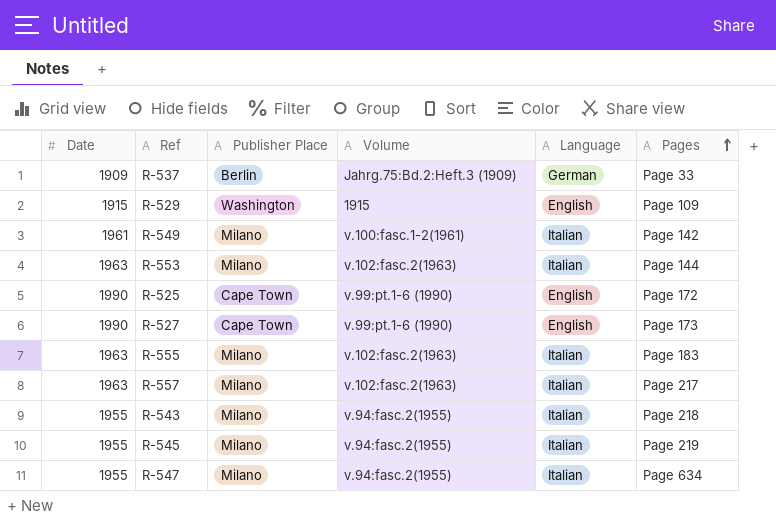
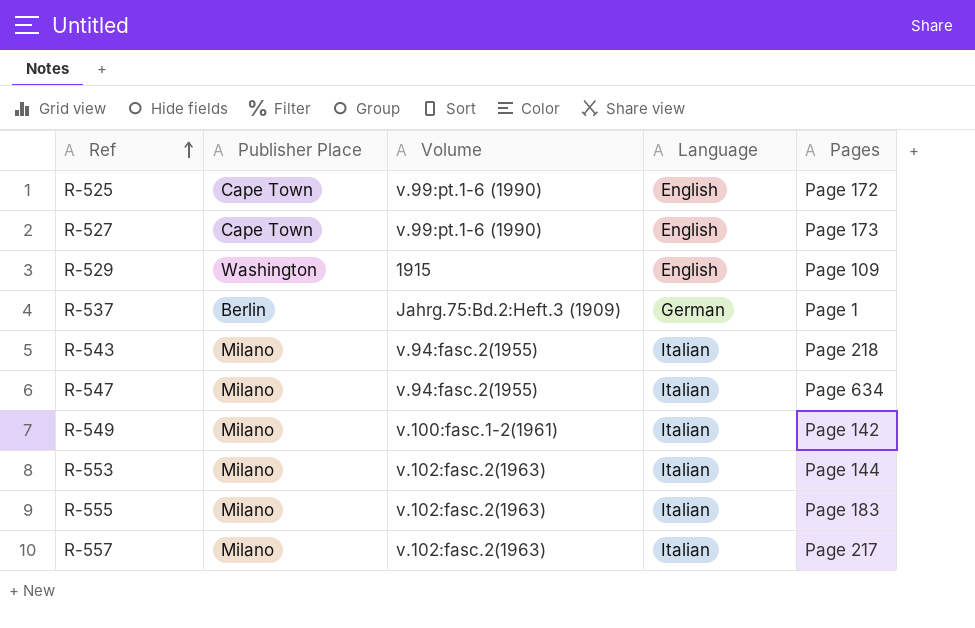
row order: Pages ascending -> Ref ascending
column Date | position: 1 -> none
row R-545: 1955 | Milano | v.94:fasc.2(1955) | Italian | Page 219 -> none
R-537 | Pages: Page 33 -> Page 1

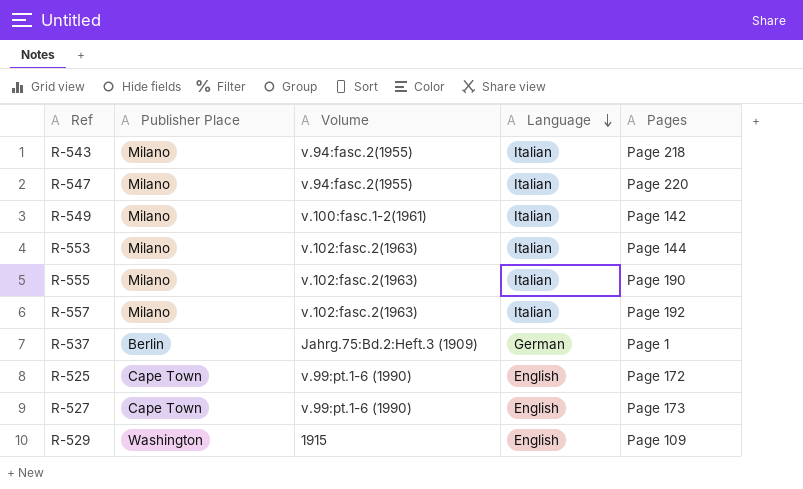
row order: Ref ascending -> Language descending
R-547 | Pages: Page 634 -> Page 220
R-555 | Pages: Page 183 -> Page 190
R-557 | Pages: Page 217 -> Page 192

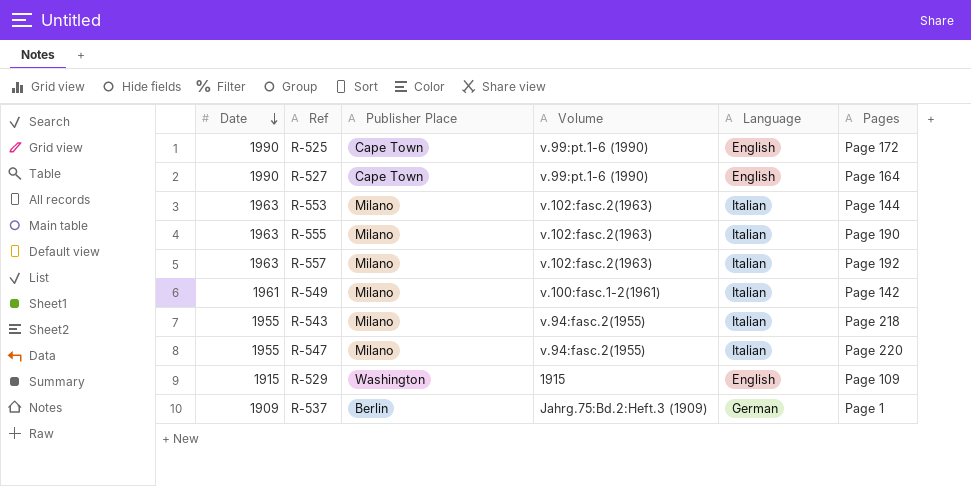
row order: Language descending -> Date descending
column Date | position: none -> 1
R-527 | Pages: Page 173 -> Page 164

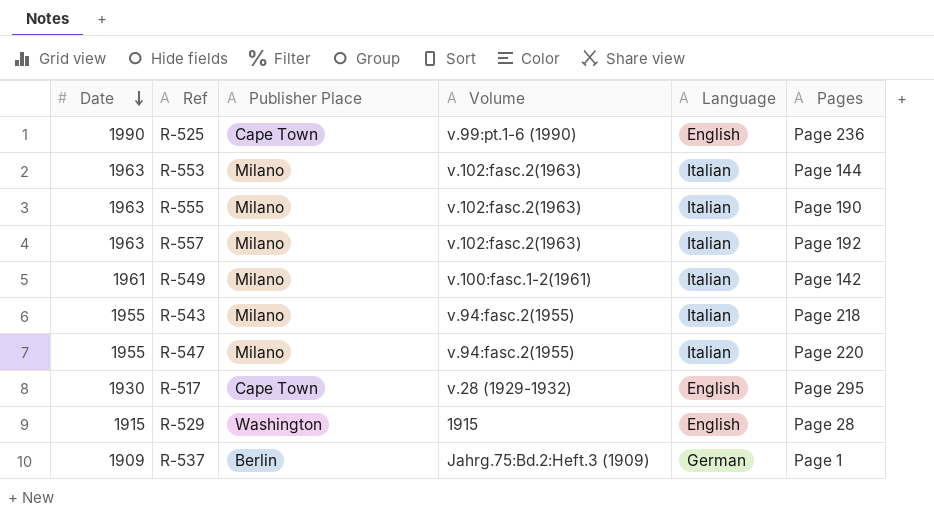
row R-527: 1990 | Cape Town | v.99:pt.1-6 (1990) | English | Page 164 -> none
R-525 | Pages: Page 172 -> Page 236
row R-517: none -> 1930 | Cape Town | v.28 (1929-1932) | English | Page 295
R-529 | Pages: Page 109 -> Page 28

